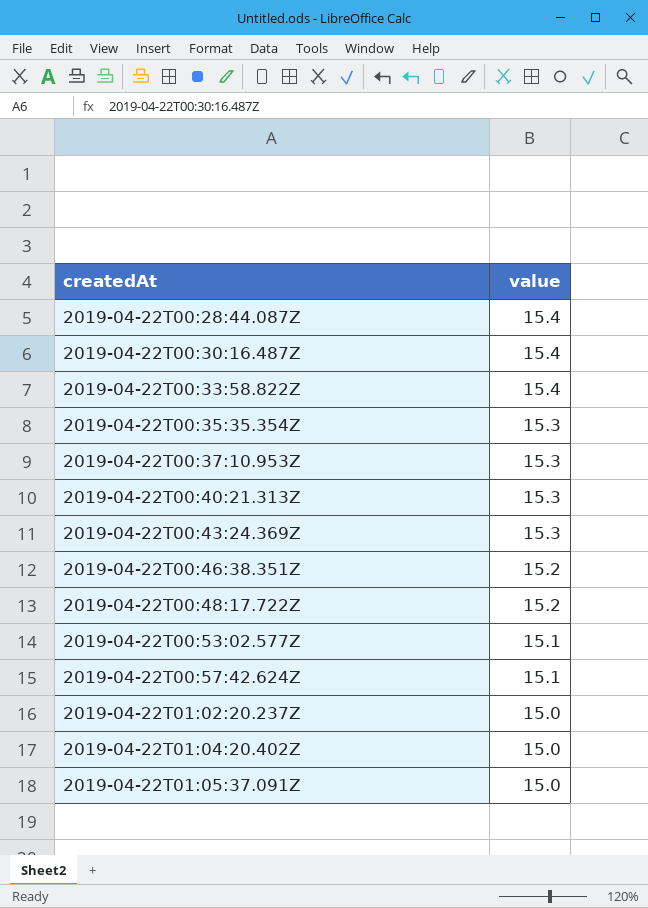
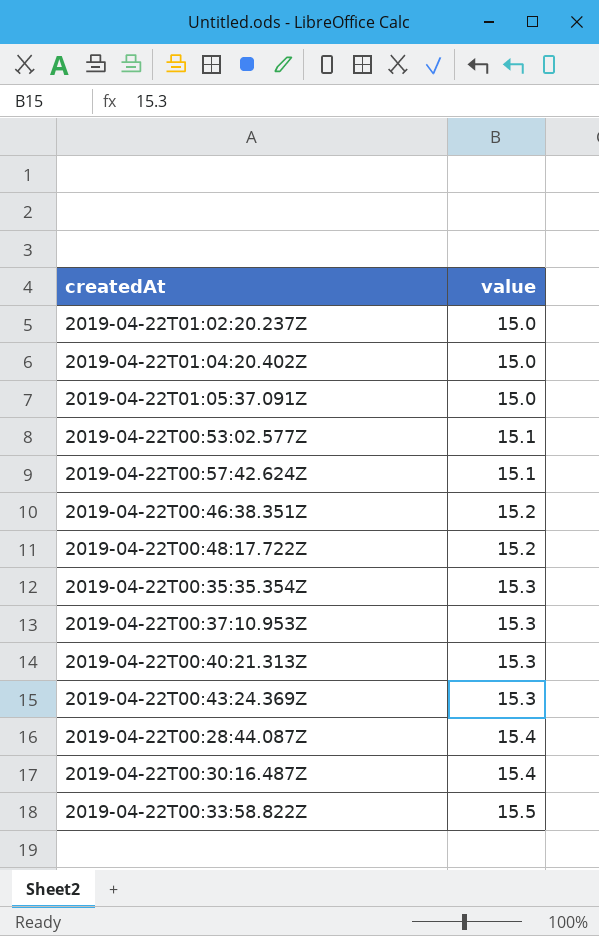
row order: createdAt ascending -> value ascending
2019-04-22T00:33:58.822Z | value: 15.4 -> 15.5

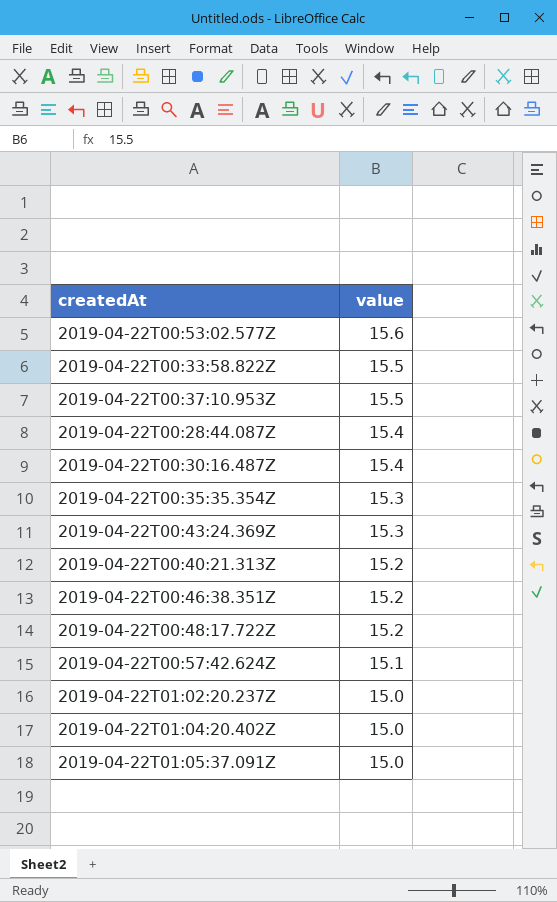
row order: value ascending -> value descending
2019-04-22T00:53:02.577Z | value: 15.1 -> 15.6
2019-04-22T00:37:10.953Z | value: 15.3 -> 15.5
2019-04-22T00:40:21.313Z | value: 15.3 -> 15.2

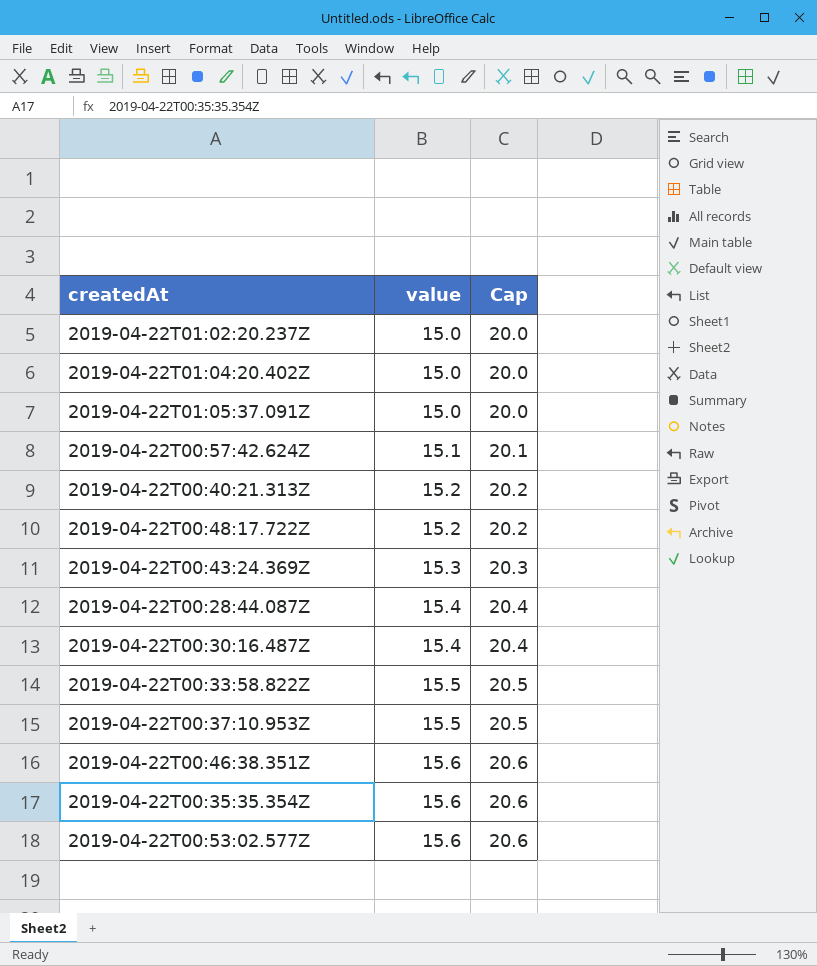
row order: value descending -> value ascending
column Cap | formula: none -> [value] + 5
2019-04-22T00:46:38.351Z | value: 15.2 -> 15.6
2019-04-22T00:35:35.354Z | value: 15.3 -> 15.6

